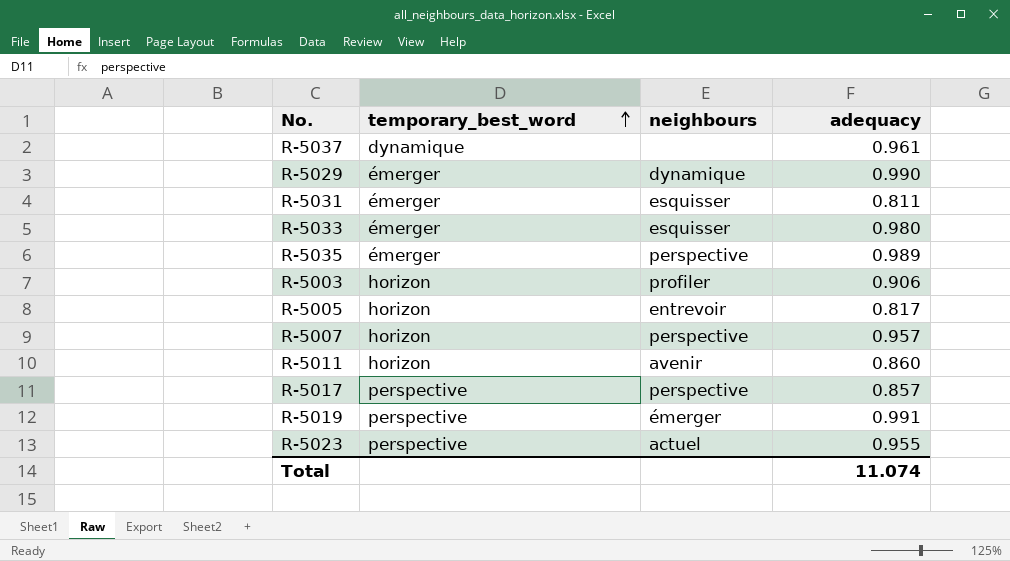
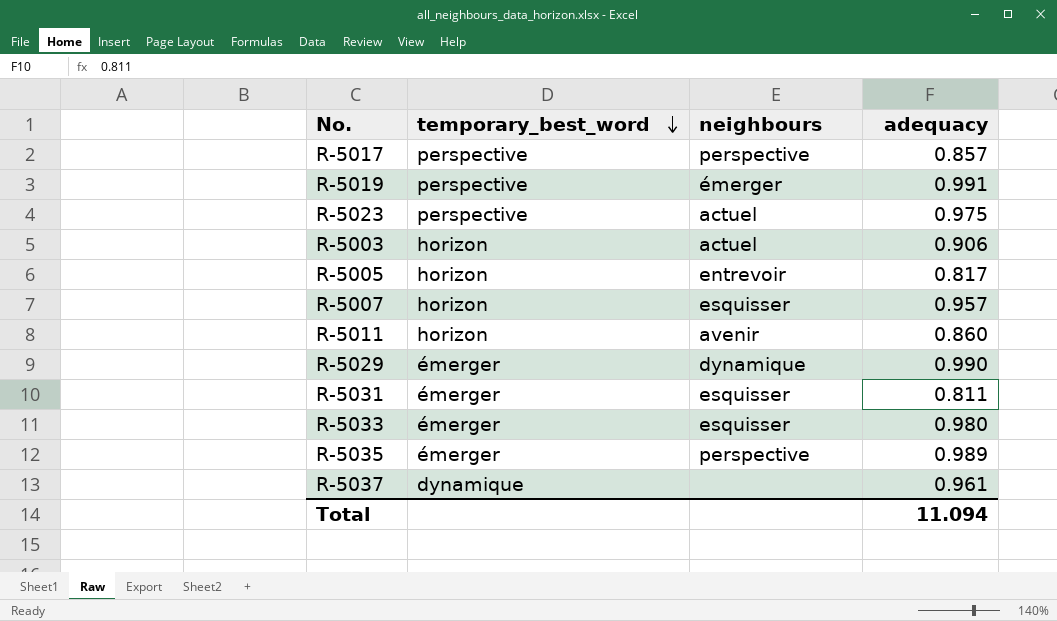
row order: temporary_best_word ascending -> temporary_best_word descending
R-5023 | adequacy: 0.955 -> 0.975
R-5003 | neighbours: profiler -> actuel
R-5007 | neighbours: perspective -> esquisser
Total | adequacy: 11.074 -> 11.094

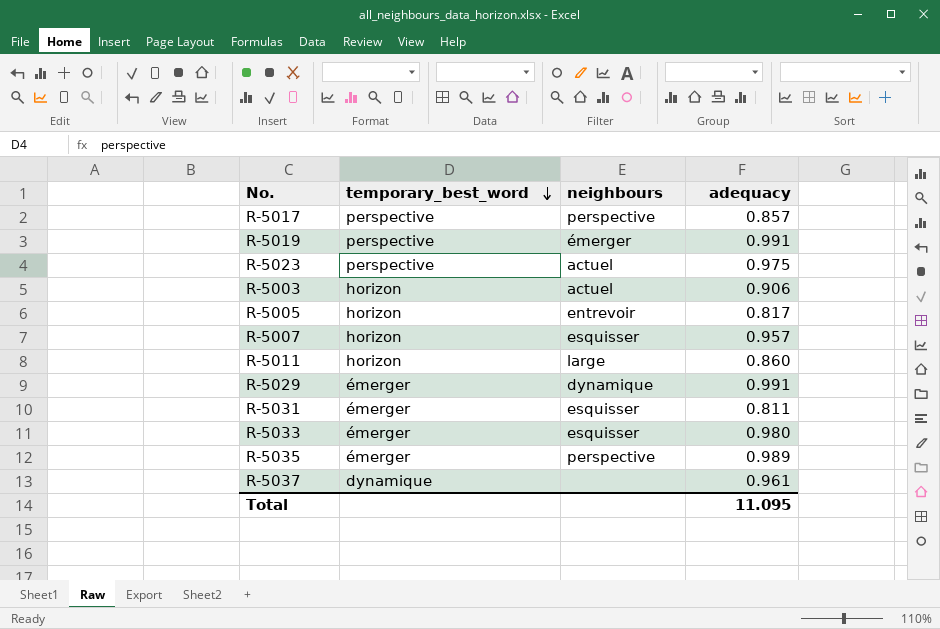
R-5011 | neighbours: avenir -> large
R-5029 | adequacy: 0.990 -> 0.991
Total | adequacy: 11.094 -> 11.095

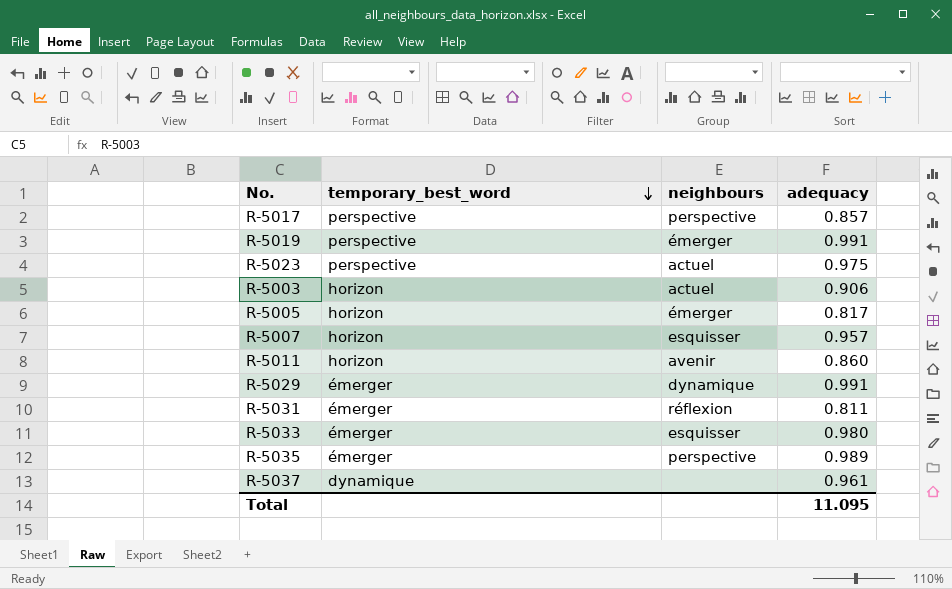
R-5005 | neighbours: entrevoir -> émerger
R-5011 | neighbours: large -> avenir
R-5031 | neighbours: esquisser -> réflexion

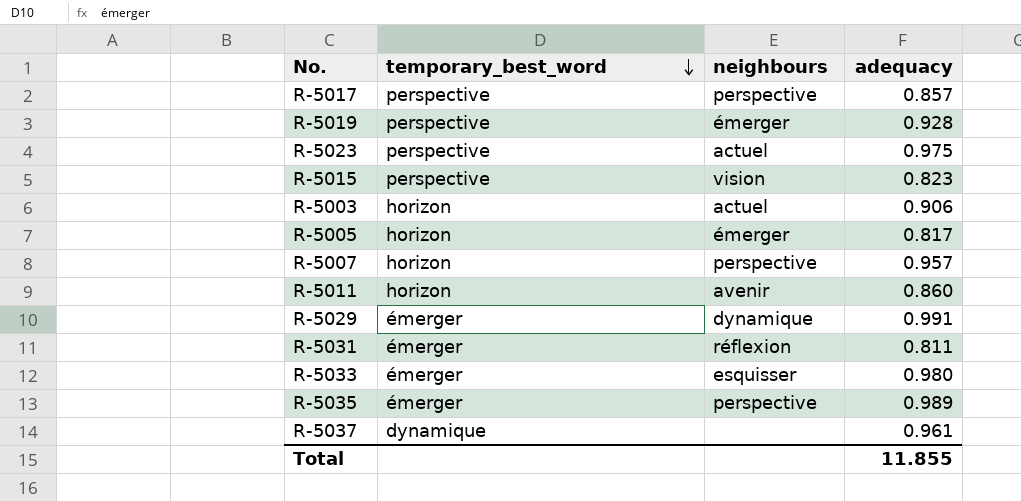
R-5019 | adequacy: 0.991 -> 0.928
row R-5015: none -> perspective | vision | 0.823
R-5007 | neighbours: esquisser -> perspective
Total | adequacy: 11.095 -> 11.855

